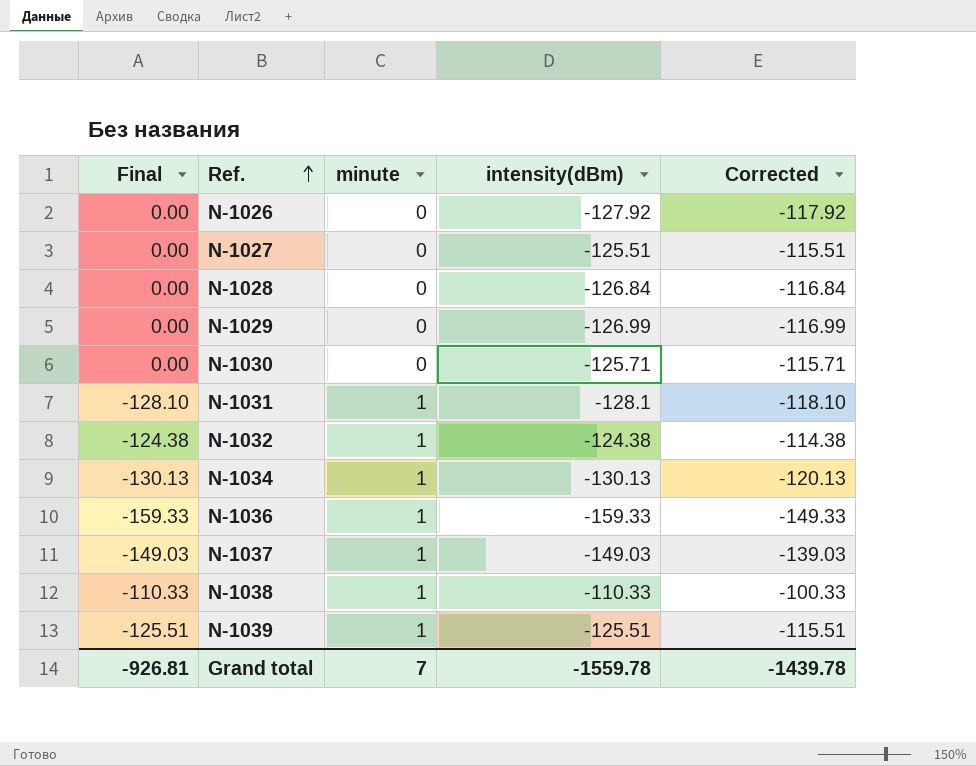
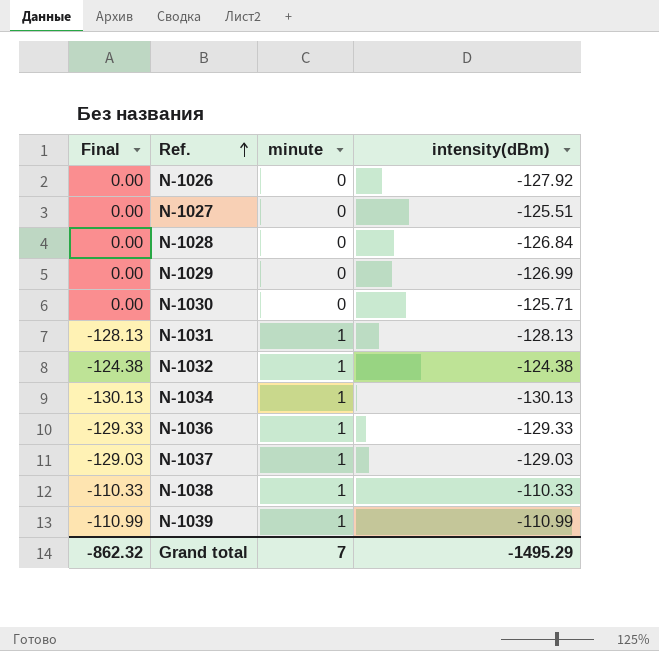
column Corrected | formula: [intensity(dBm)] + 10 -> none
N-1031 | Final: -128.10 -> -128.13
N-1031 | intensity(dBm): -128.1 -> -128.13
N-1036 | Final: -159.33 -> -129.33
N-1036 | intensity(dBm): -159.33 -> -129.33
N-1037 | Final: -149.03 -> -129.03
N-1037 | intensity(dBm): -149.03 -> -129.03
N-1039 | Final: -125.51 -> -110.99
N-1039 | intensity(dBm): -125.51 -> -110.99
Grand total | Final: -926.81 -> -862.32
Grand total | intensity(dBm): -1559.78 -> -1495.29

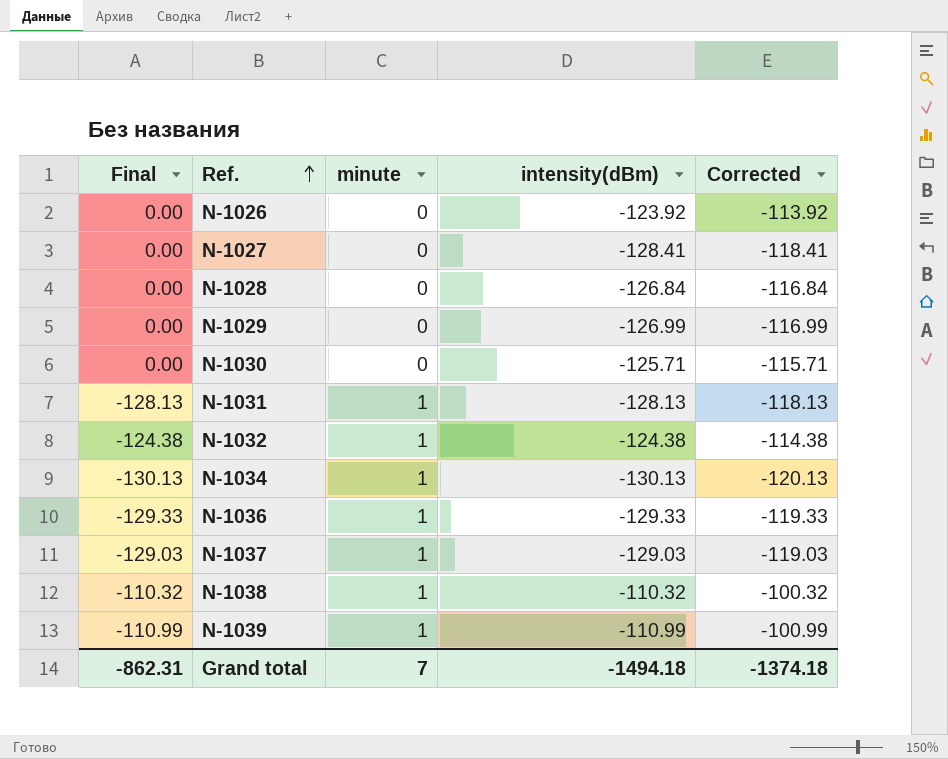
column Corrected | formula: none -> [intensity(dBm)] + 10
N-1026 | intensity(dBm): -127.92 -> -123.92
N-1027 | intensity(dBm): -125.51 -> -128.41
N-1038 | Final: -110.33 -> -110.32
N-1038 | intensity(dBm): -110.33 -> -110.32
Grand total | Final: -862.32 -> -862.31
Grand total | intensity(dBm): -1495.29 -> -1494.18

